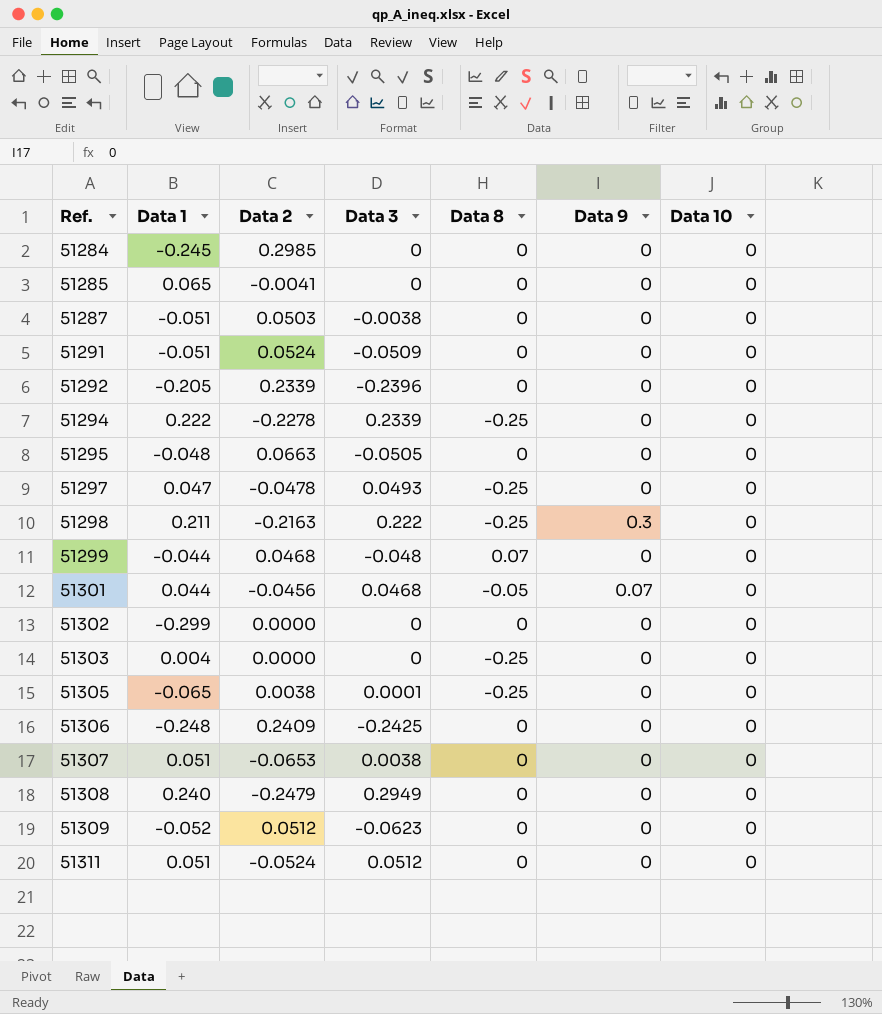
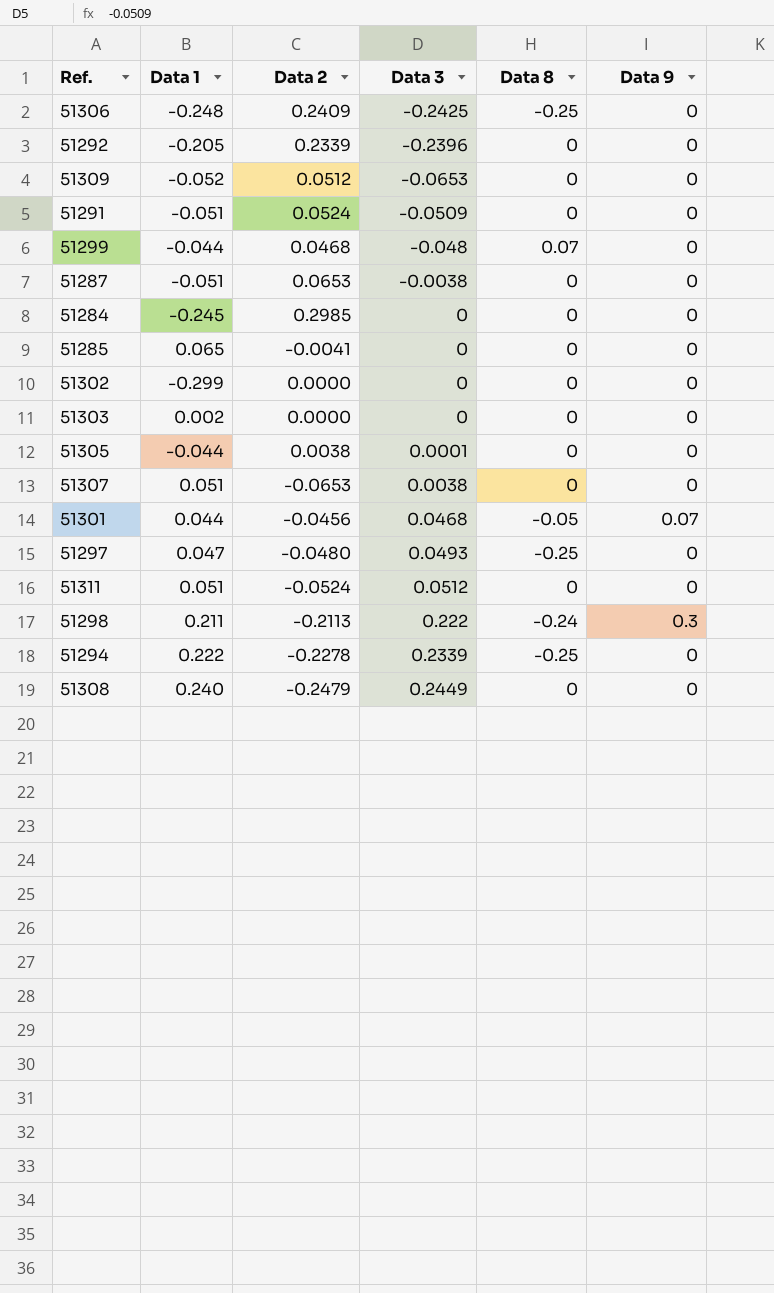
row order: Ref. ascending -> Data 3 ascending
column Data 10 | position: 7 -> none
row 51295: -0.048 | 0.0663 | -0.0505 | 0 | 0 | 0 -> none
51306 | Data 8: 0 -> -0.25
51309 | Data 3: -0.0623 -> -0.0653
51287 | Data 2: 0.0503 -> 0.0653
51303 | Data 1: 0.004 -> 0.002
51303 | Data 8: -0.25 -> 0
51305 | Data 1: -0.065 -> -0.044
51305 | Data 8: -0.25 -> 0
51297 | Data 2: -0.0478 -> -0.0480
51298 | Data 2: -0.2163 -> -0.2113
51298 | Data 8: -0.25 -> -0.24
51308 | Data 3: 0.2949 -> 0.2449

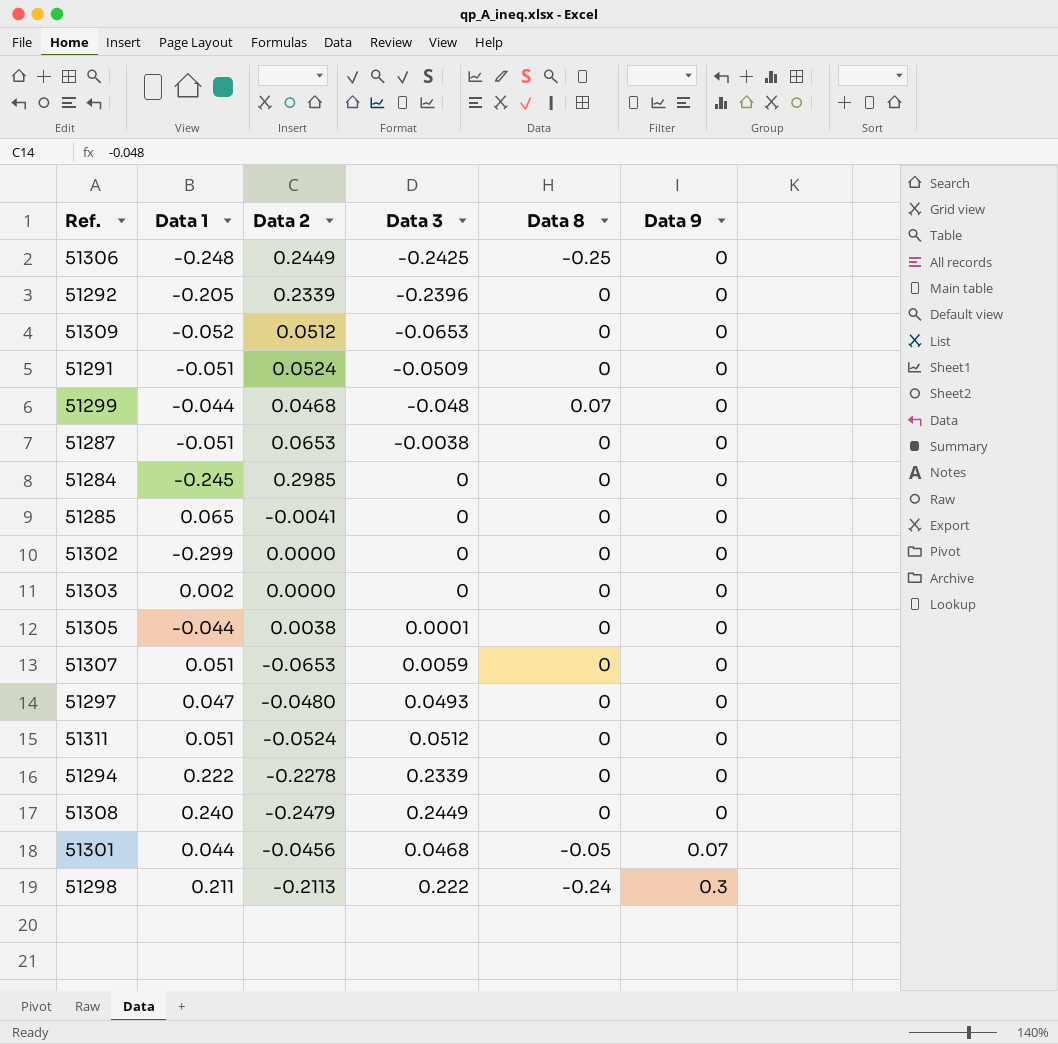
row order: Data 3 ascending -> Data 9 ascending
51306 | Data 2: 0.2409 -> 0.2449
51307 | Data 3: 0.0038 -> 0.0059
51297 | Data 8: -0.25 -> 0
51294 | Data 8: -0.25 -> 0

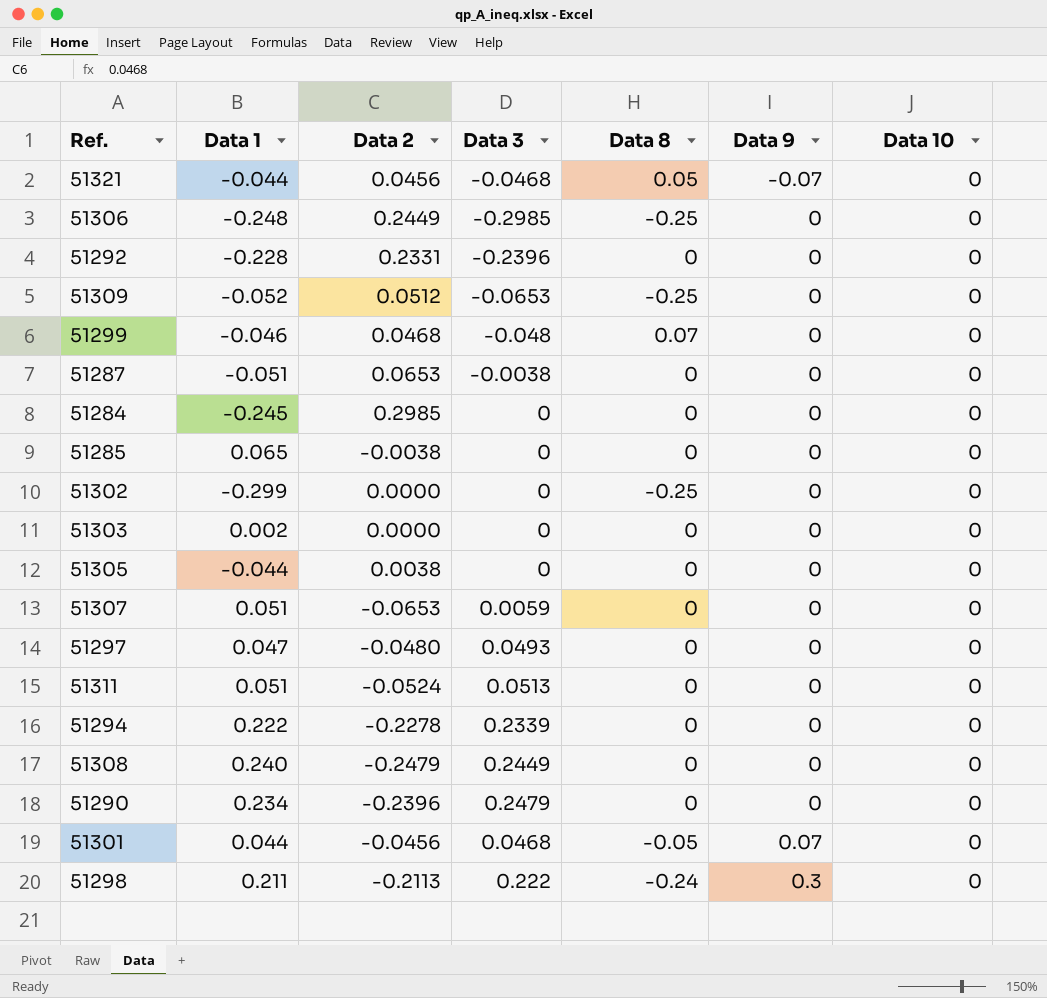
column Data 10 | position: none -> 7
row 51291: -0.051 | 0.0524 | -0.0509 | 0 | 0 -> none
row 51321: none -> -0.044 | 0.0456 | -0.0468 | 0.05 | -0.07 | 0
51306 | Data 3: -0.2425 -> -0.2985
51292 | Data 1: -0.205 -> -0.228
51292 | Data 2: 0.2339 -> 0.2331
51309 | Data 8: 0 -> -0.25
51299 | Data 1: -0.044 -> -0.046
51285 | Data 2: -0.0041 -> -0.0038
51302 | Data 8: 0 -> -0.25
51305 | Data 3: 0.0001 -> 0
51311 | Data 3: 0.0512 -> 0.0513
row 51290: none -> 0.234 | -0.2396 | 0.2479 | 0 | 0 | 0

